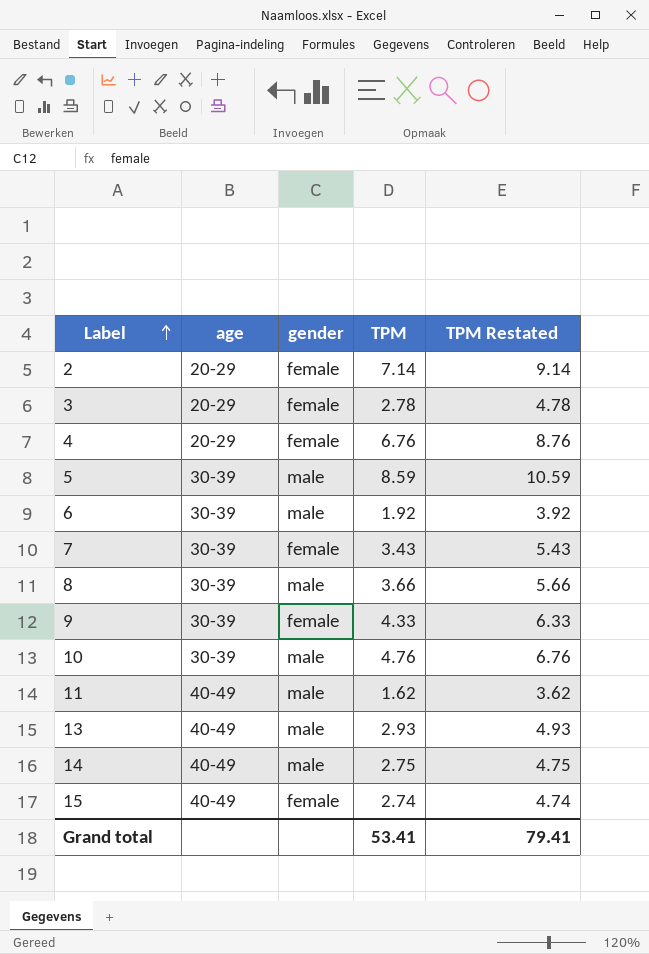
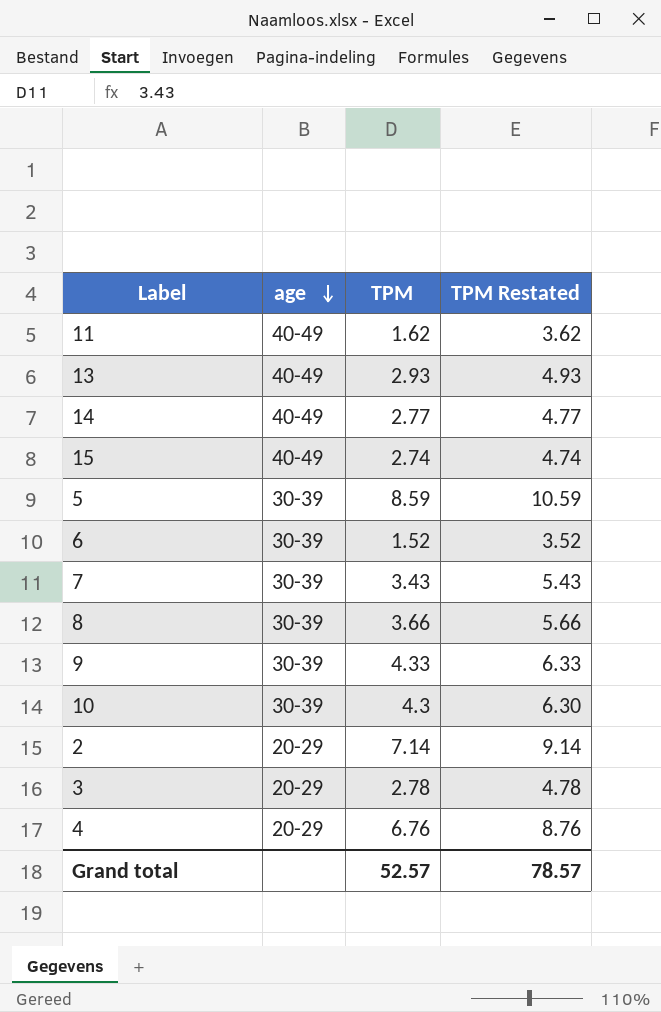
row order: Label ascending -> age descending
column gender | position: 3 -> none
14 | TPM: 2.75 -> 2.77
14 | TPM Restated: 4.75 -> 4.77
6 | TPM: 1.92 -> 1.52
6 | TPM Restated: 3.92 -> 3.52
10 | TPM: 4.76 -> 4.3
10 | TPM Restated: 6.76 -> 6.30
Grand total | TPM: 53.41 -> 52.57
Grand total | TPM Restated: 79.41 -> 78.57

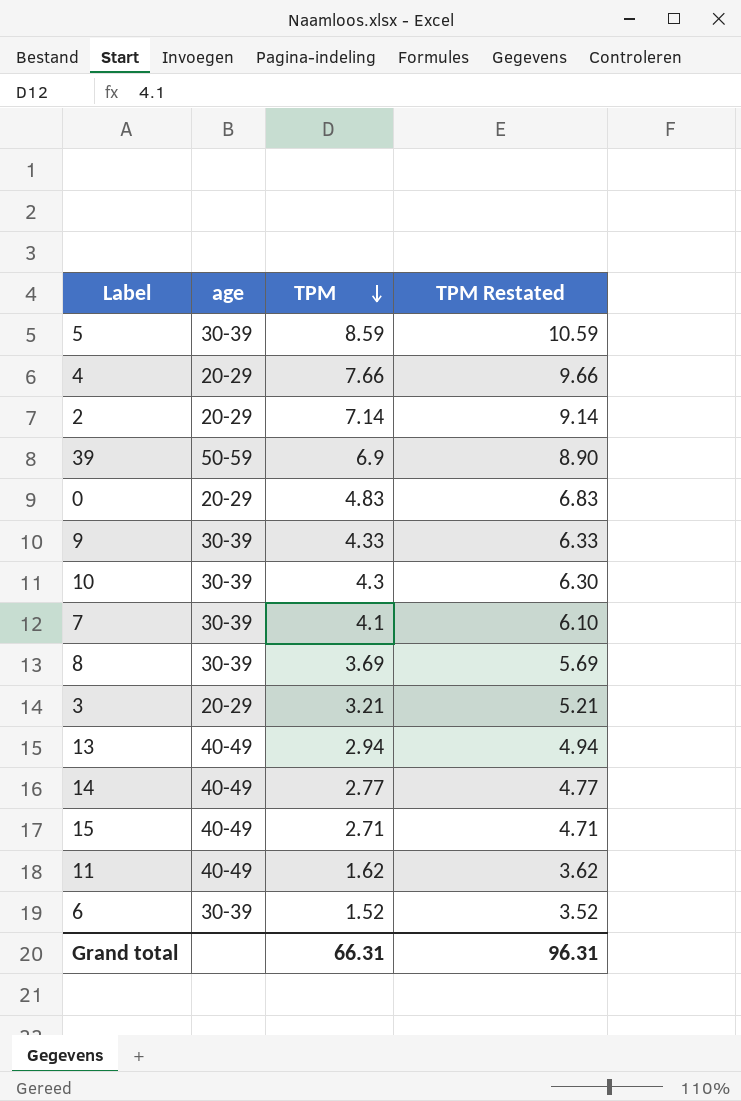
row order: age descending -> TPM descending
4 | TPM: 6.76 -> 7.66
4 | TPM Restated: 8.76 -> 9.66
row 39: none -> 50-59 | 6.9 | 8.90
row 0: none -> 20-29 | 4.83 | 6.83
7 | TPM: 3.43 -> 4.1
7 | TPM Restated: 5.43 -> 6.10
8 | TPM: 3.66 -> 3.69
8 | TPM Restated: 5.66 -> 5.69
3 | TPM: 2.78 -> 3.21
3 | TPM Restated: 4.78 -> 5.21
13 | TPM: 2.93 -> 2.94
13 | TPM Restated: 4.93 -> 4.94
15 | TPM: 2.74 -> 2.71
15 | TPM Restated: 4.74 -> 4.71
Grand total | TPM: 52.57 -> 66.31
Grand total | TPM Restated: 78.57 -> 96.31

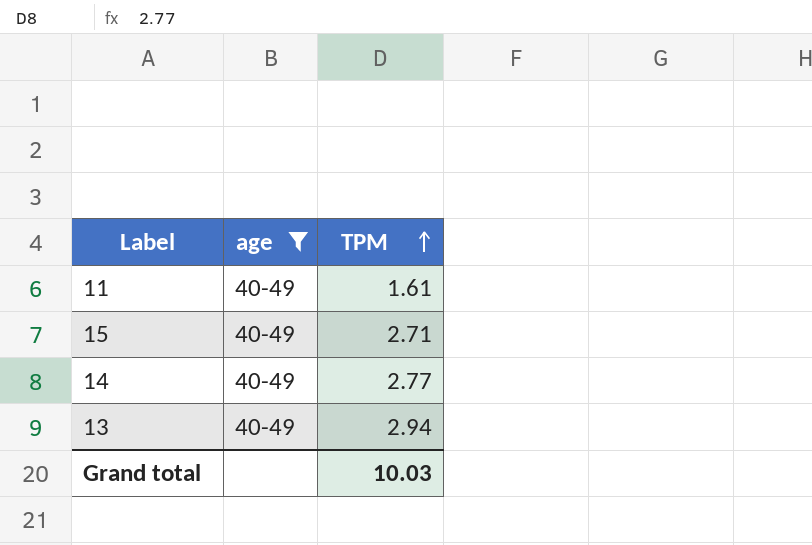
filter: none -> age = 40-49
row order: TPM descending -> TPM ascending
column TPM Restated | formula: [TPM] + 2 -> none
11 | TPM: 1.62 -> 1.61
Grand total | TPM: 66.31 -> 10.03

